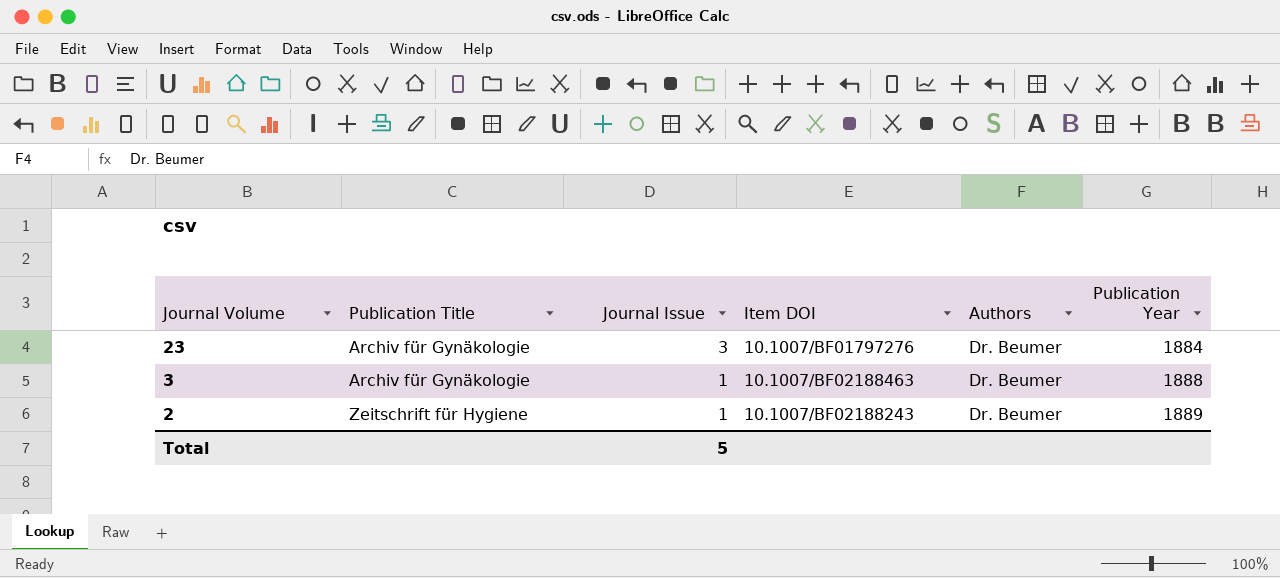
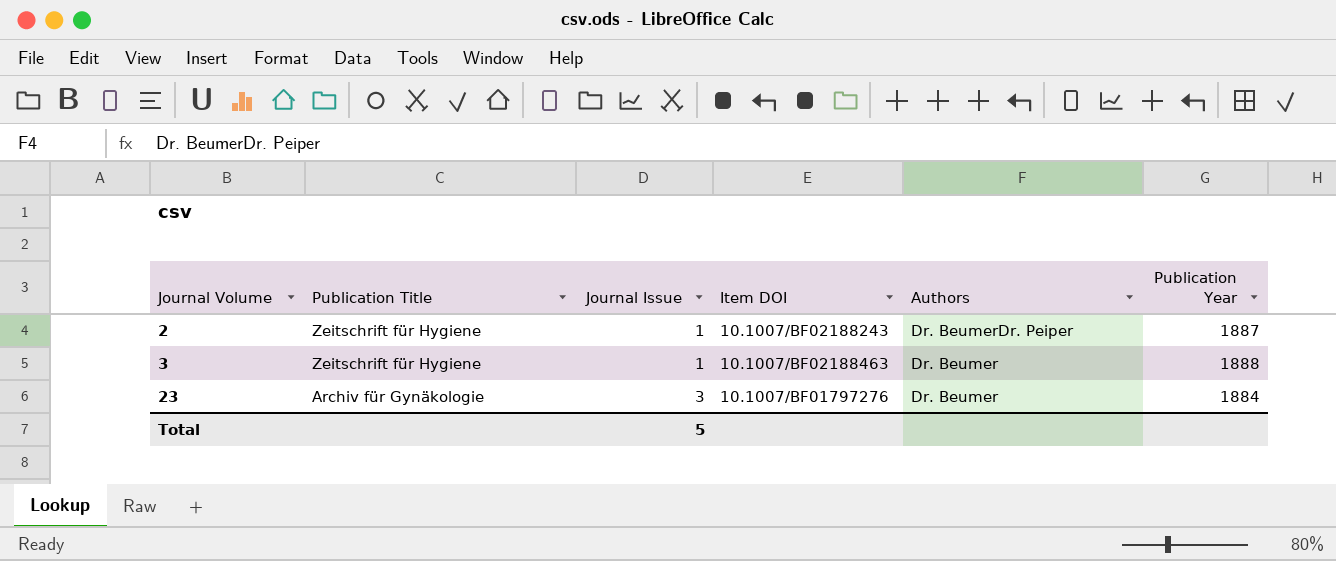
row order: Journal Volume descending -> Journal Volume ascending
2 | Authors: Dr. Beumer -> Dr. BeumerDr. Peiper
2 | Publication Year: 1889 -> 1887
3 | Publication Title: Archiv für Gynäkologie -> Zeitschrift für Hygiene

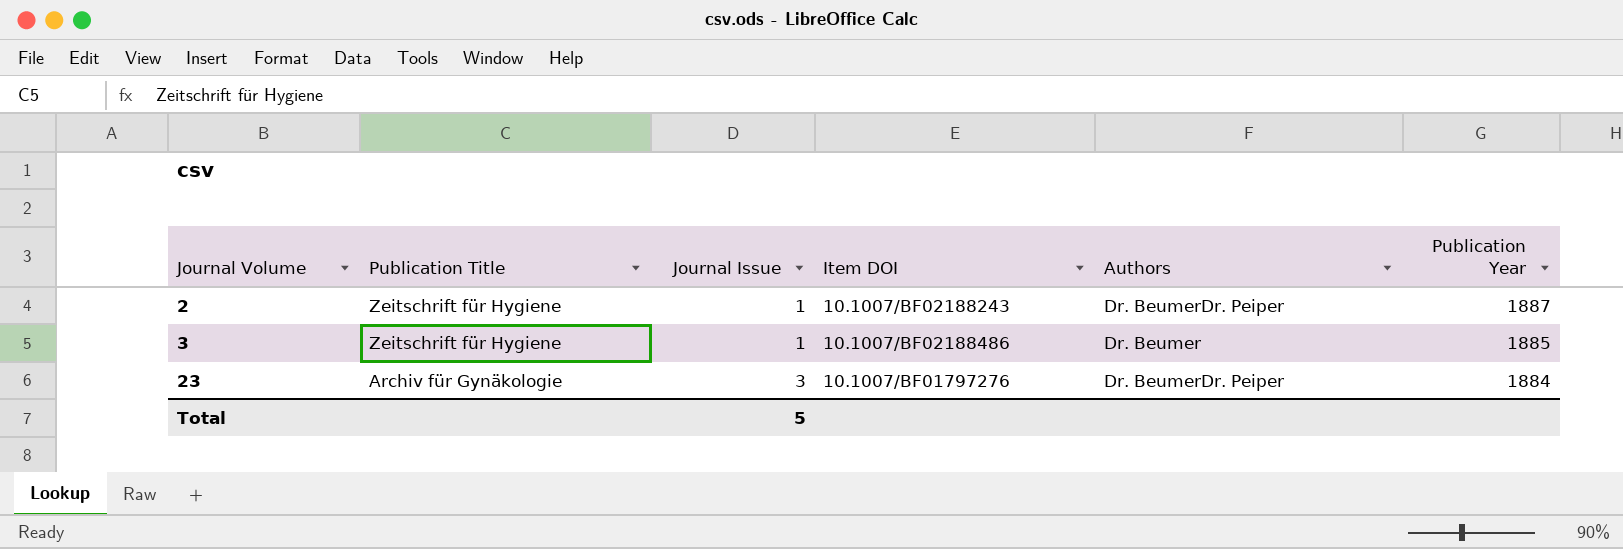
3 | Item DOI: 10.1007/BF02188463 -> 10.1007/BF02188486
3 | Publication Year: 1888 -> 1885
23 | Authors: Dr. Beumer -> Dr. BeumerDr. Peiper

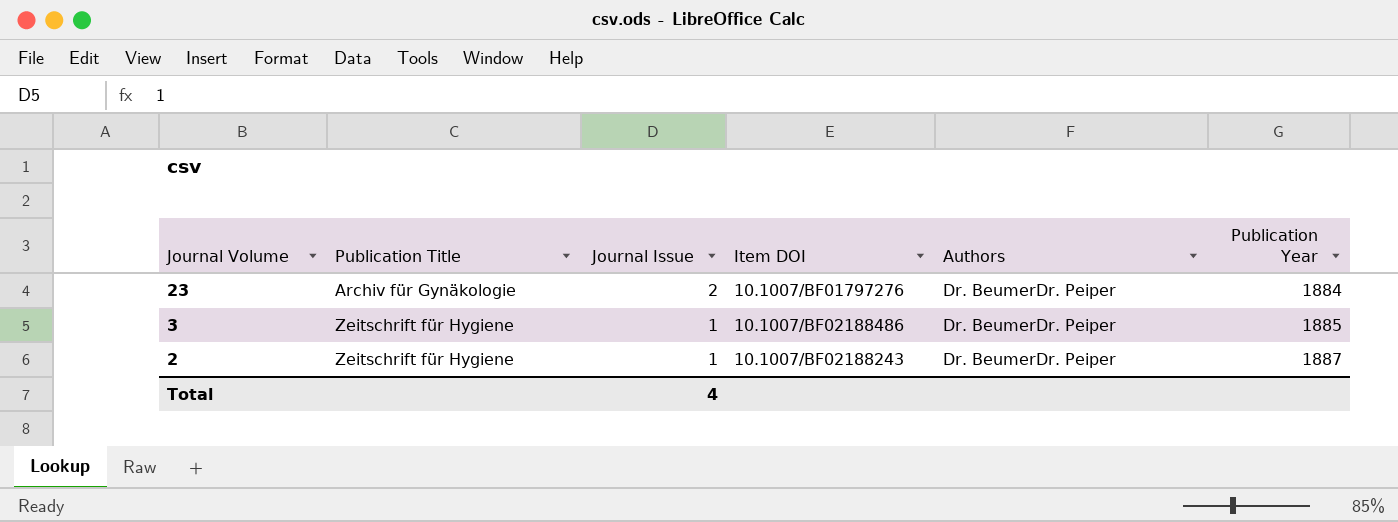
row order: Journal Volume ascending -> Journal Volume descending
23 | Journal Issue: 3 -> 2
3 | Authors: Dr. Beumer -> Dr. BeumerDr. Peiper
Total | Journal Issue: 5 -> 4

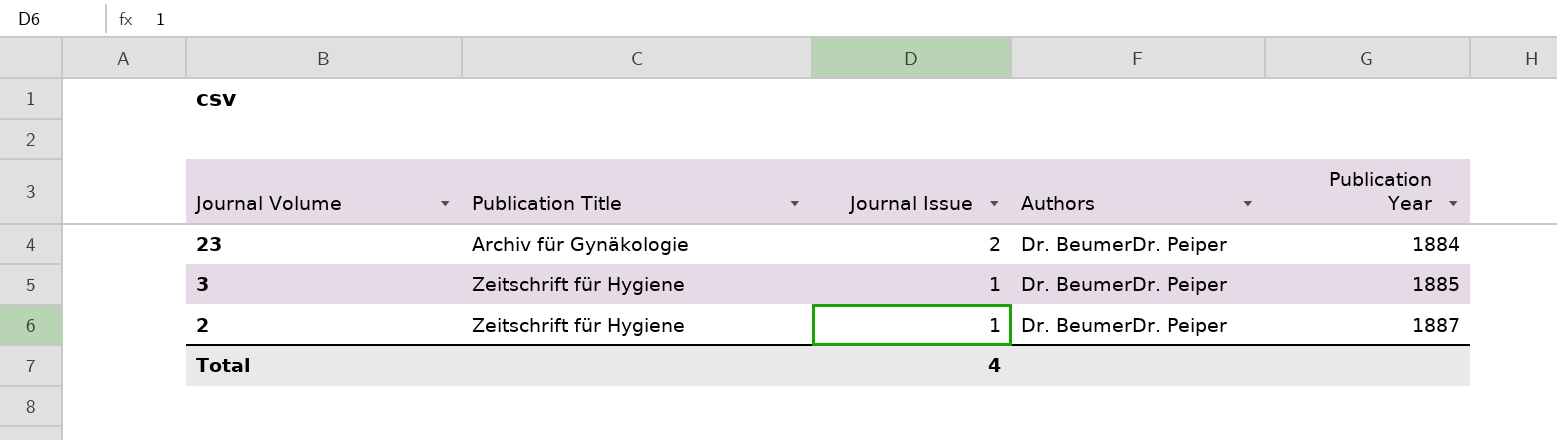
column Item DOI | position: 4 -> none

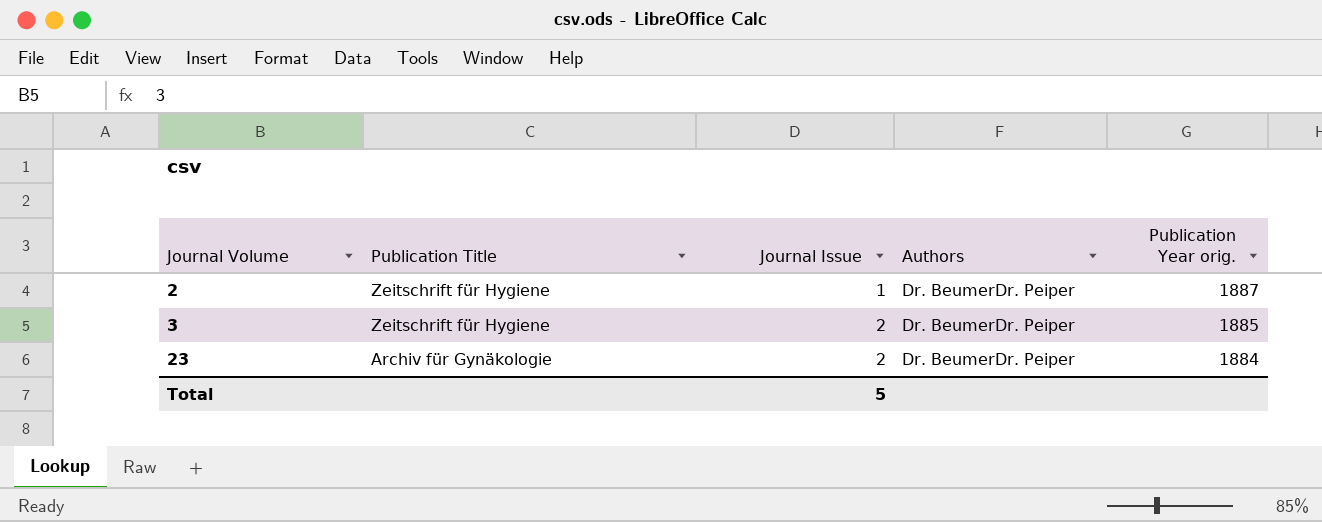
row order: Journal Volume descending -> Journal Volume ascending
column name: Publication Year -> Publication Year orig.
3 | Journal Issue: 1 -> 2
Total | Journal Issue: 4 -> 5

